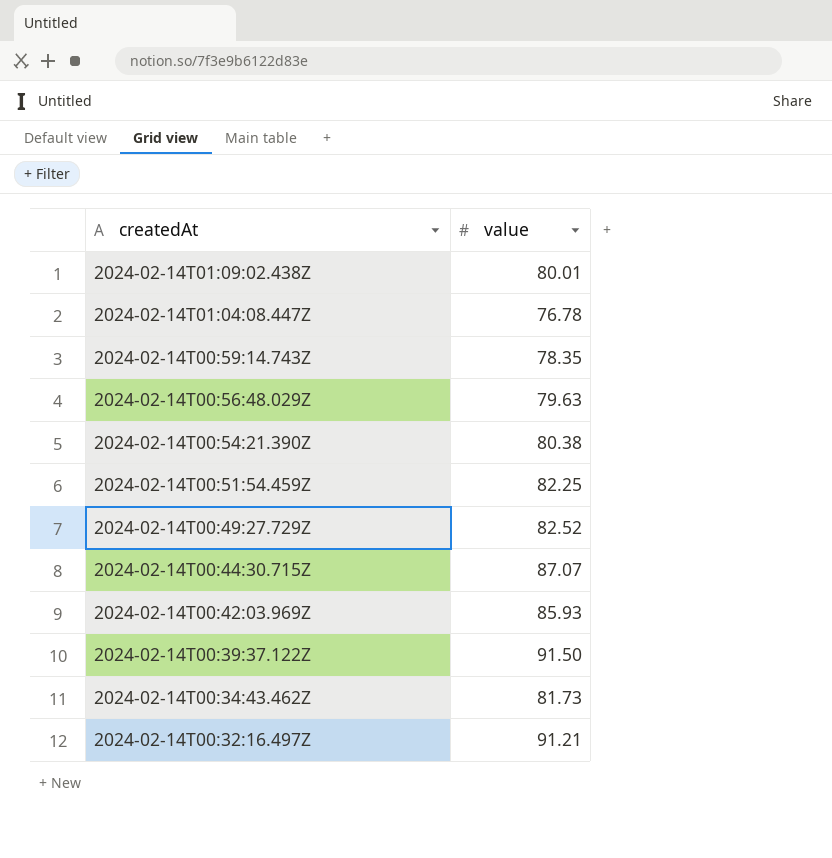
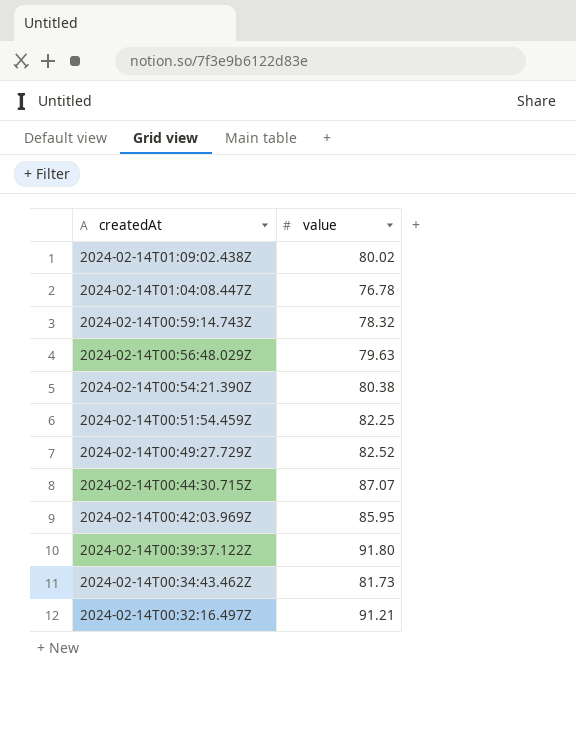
2024-02-14T01:09:02.438Z | value: 80.01 -> 80.02
2024-02-14T00:59:14.743Z | value: 78.35 -> 78.32
2024-02-14T00:42:03.969Z | value: 85.93 -> 85.95
2024-02-14T00:39:37.122Z | value: 91.50 -> 91.80

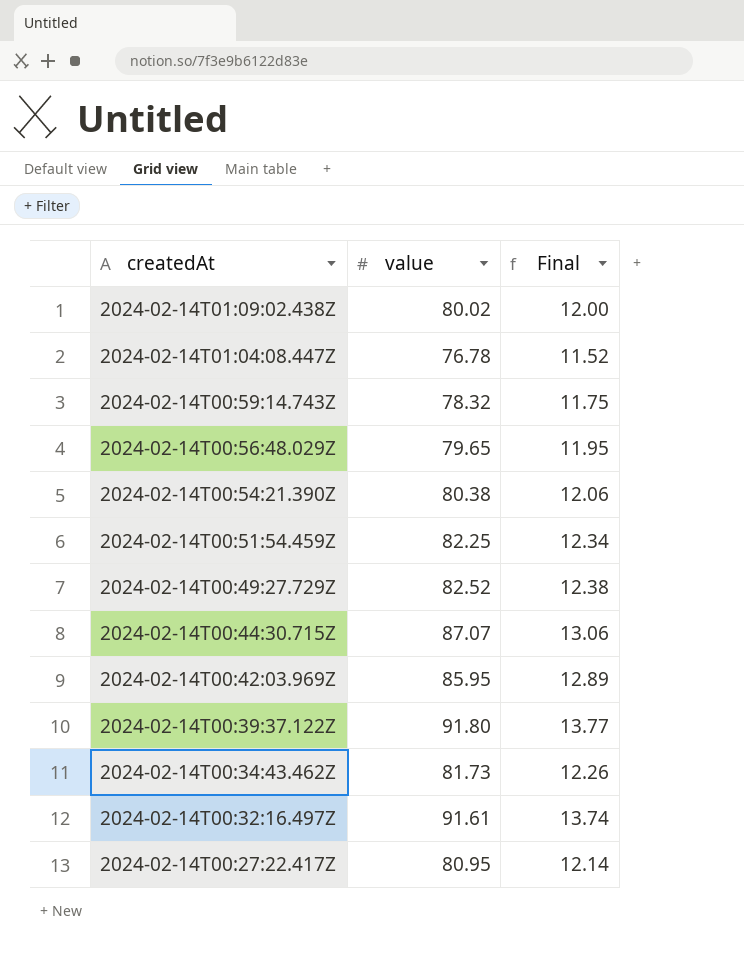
column Final | formula: none -> [value] * 0.15
2024-02-14T00:56:48.029Z | value: 79.63 -> 79.65
2024-02-14T00:32:16.497Z | value: 91.21 -> 91.61
row 2024-02-14T00:27:22.417Z: none -> 80.95 | 12.14

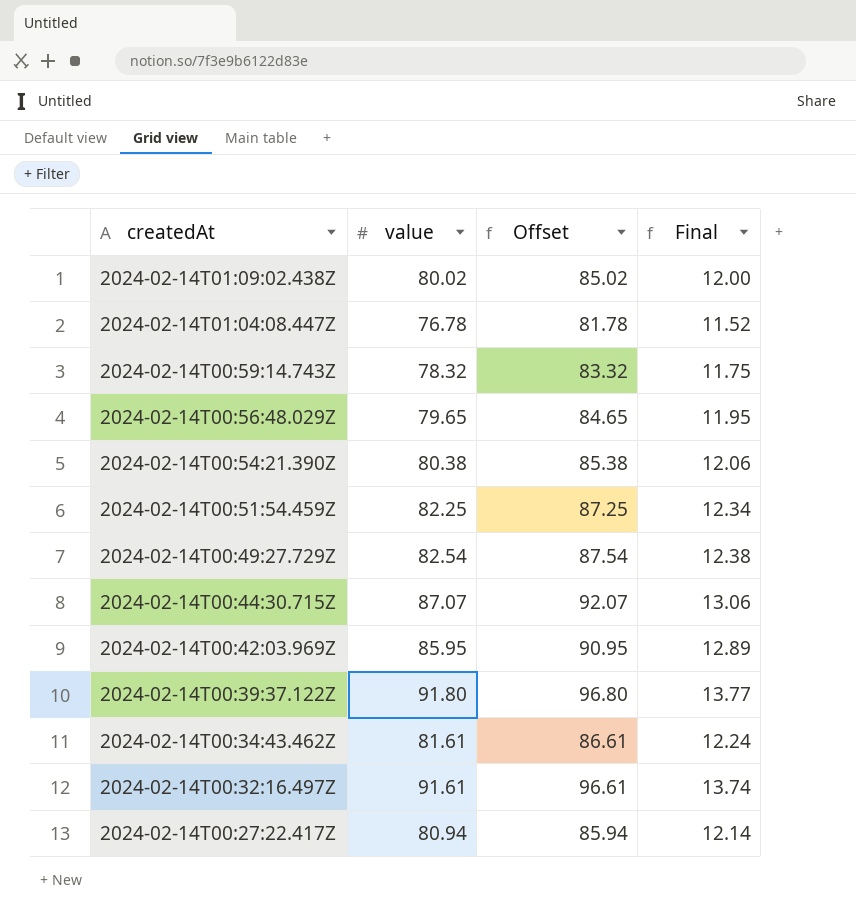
column Offset | formula: none -> [value] + 5
2024-02-14T00:49:27.729Z | value: 82.52 -> 82.54
2024-02-14T00:34:43.462Z | value: 81.73 -> 81.61
2024-02-14T00:34:43.462Z | Final: 12.26 -> 12.24
2024-02-14T00:27:22.417Z | value: 80.95 -> 80.94

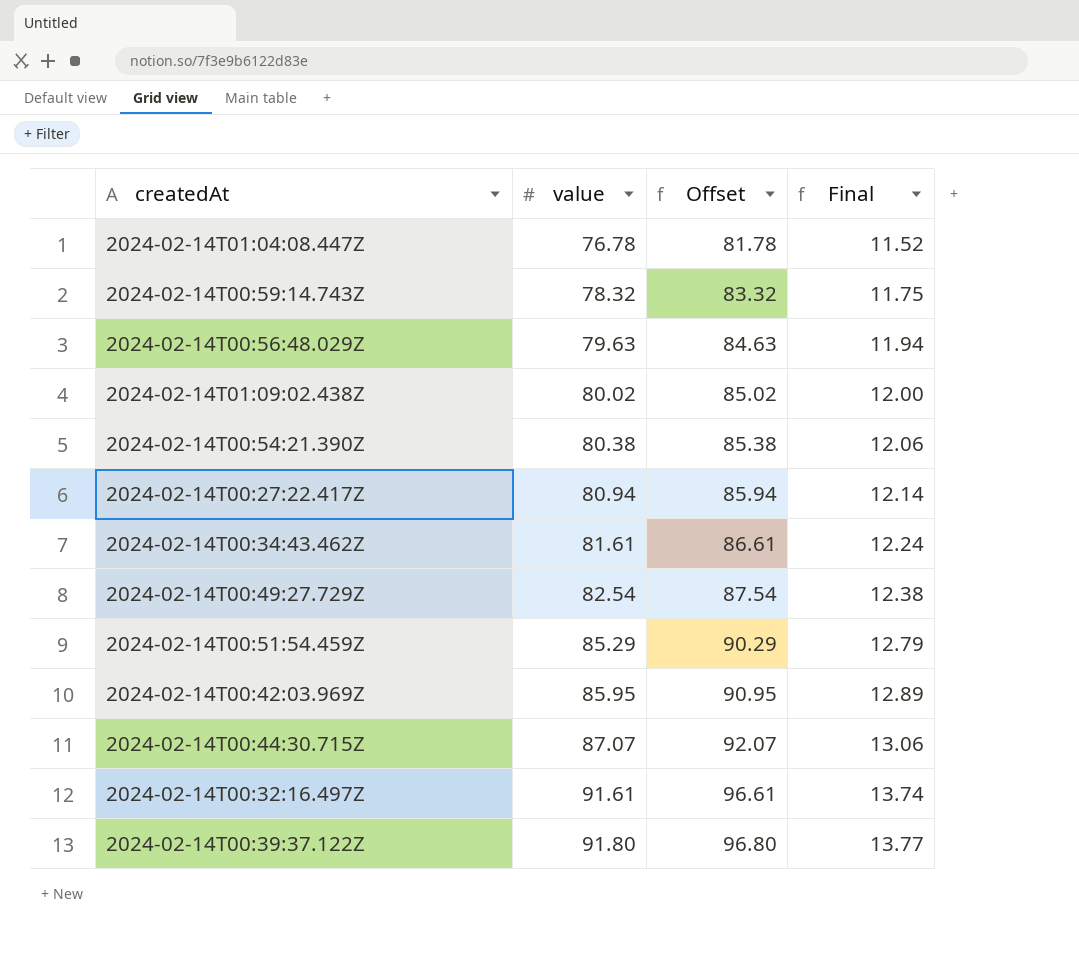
row order: createdAt descending -> value ascending
2024-02-14T00:56:48.029Z | value: 79.65 -> 79.63
2024-02-14T00:56:48.029Z | Offset: 84.65 -> 84.63
2024-02-14T00:56:48.029Z | Final: 11.95 -> 11.94
2024-02-14T00:51:54.459Z | value: 82.25 -> 85.29
2024-02-14T00:51:54.459Z | Offset: 87.25 -> 90.29
2024-02-14T00:51:54.459Z | Final: 12.34 -> 12.79

